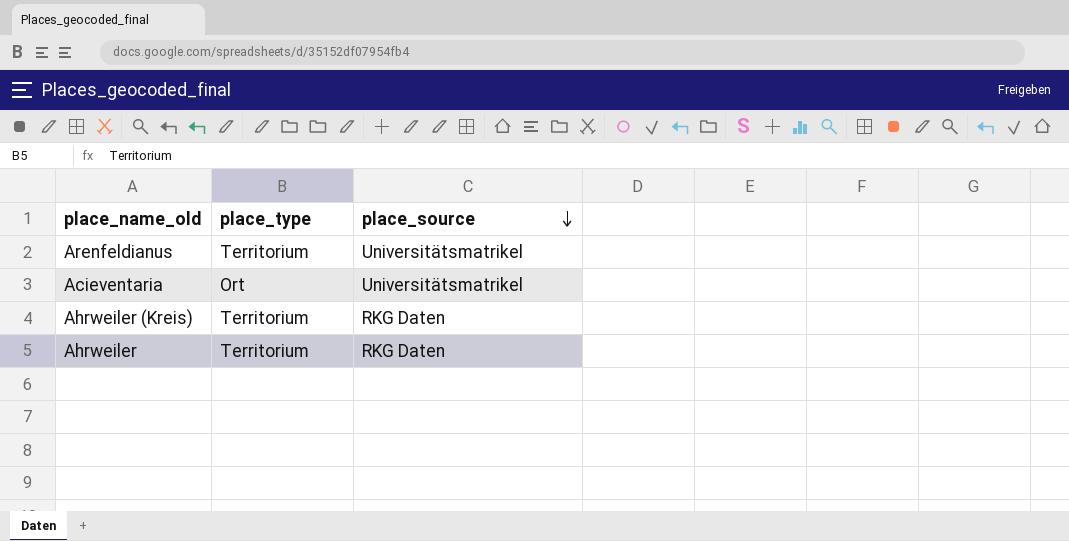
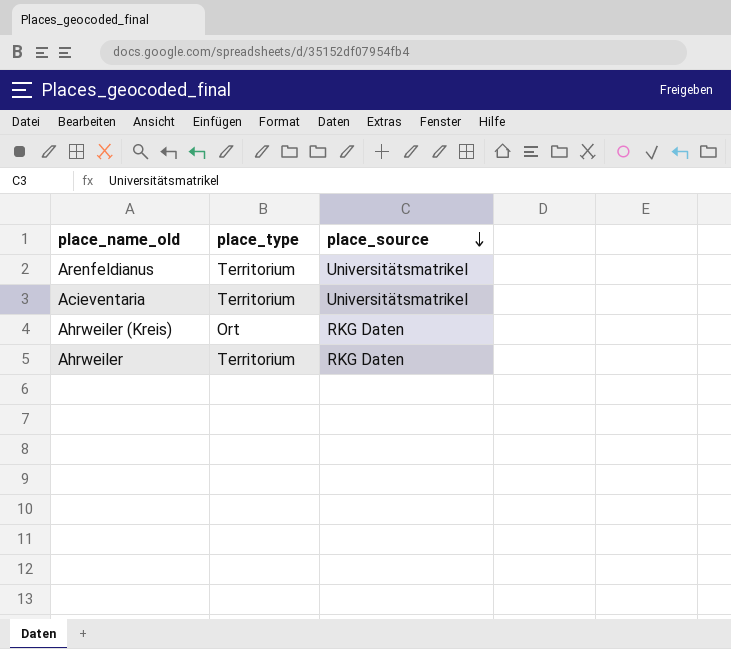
Acieventaria | place_type: Ort -> Territorium
Ahrweiler (Kreis) | place_type: Territorium -> Ort

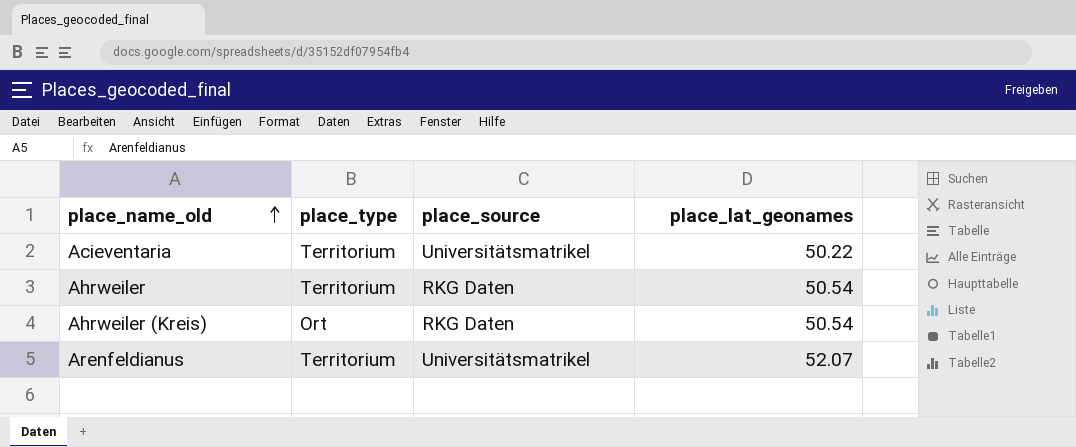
row order: place_source descending -> place_name_old ascending
column place_lat_geonames | position: none -> 4

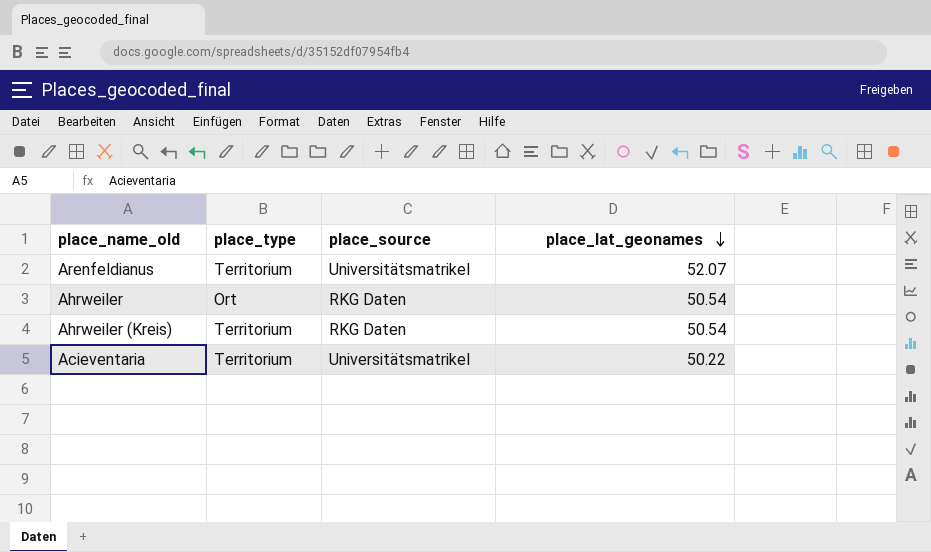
row order: place_name_old ascending -> place_lat_geonames descending
Ahrweiler | place_type: Territorium -> Ort
Ahrweiler (Kreis) | place_type: Ort -> Territorium

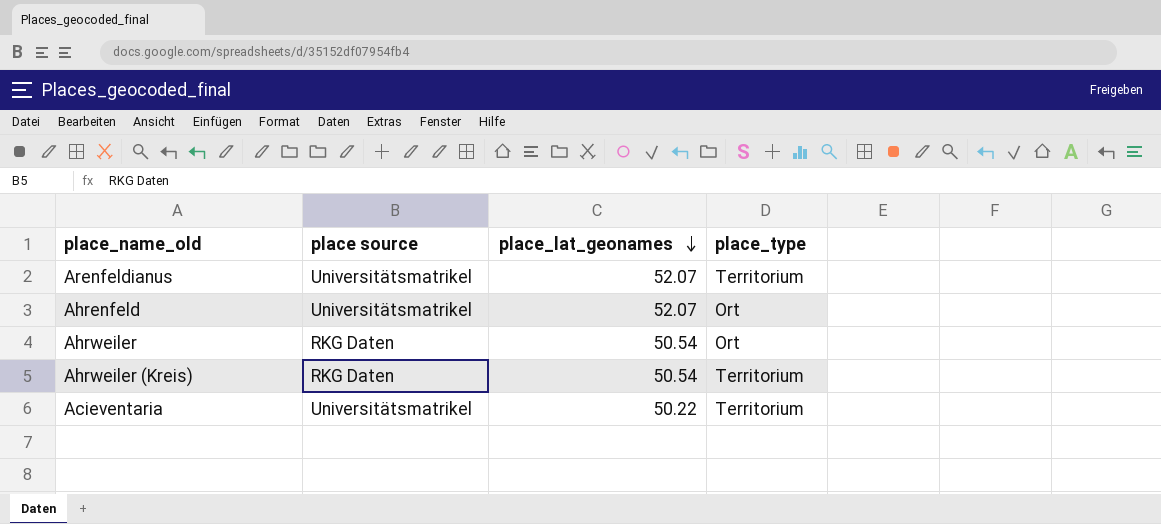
column name: place_source -> place source
column place_type | position: 2 -> 4
row Ahrenfeld: none -> Universitätsmatrikel | 52.07 | Ort

